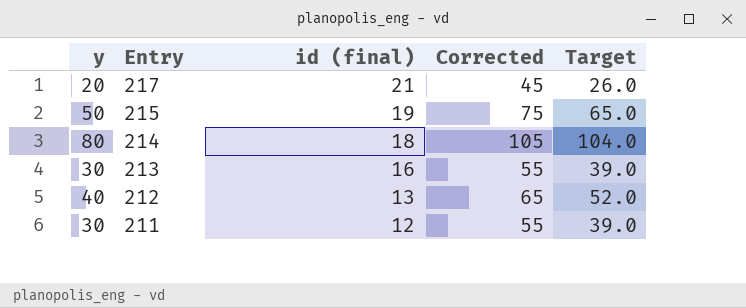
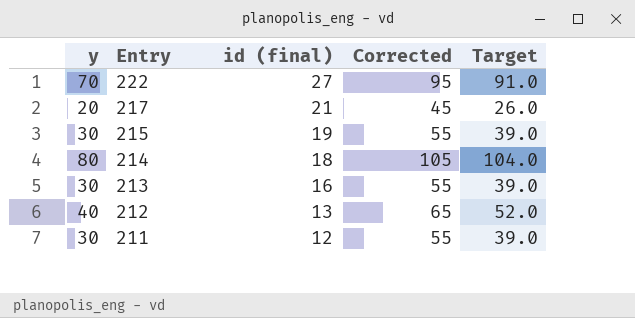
row 222: none -> 70 | 27 | 95 | 91.0
215 | y: 50 -> 30
215 | Corrected: 75 -> 55
215 | Target: 65.0 -> 39.0

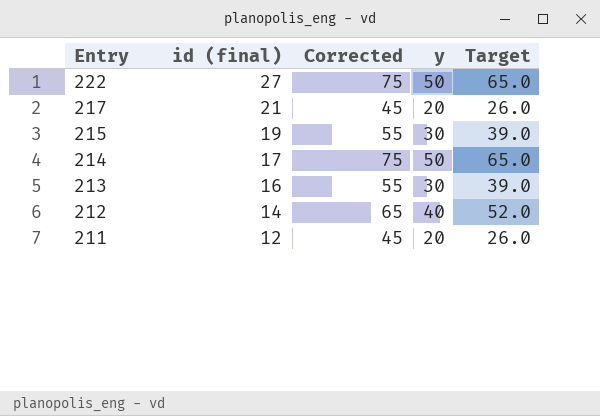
column y | position: 1 -> 4
222 | Corrected: 95 -> 75
222 | y: 70 -> 50
222 | Target: 91.0 -> 65.0
214 | id (final): 18 -> 17
214 | Corrected: 105 -> 75
214 | y: 80 -> 50
214 | Target: 104.0 -> 65.0
212 | id (final): 13 -> 14
211 | Corrected: 55 -> 45
211 | y: 30 -> 20
211 | Target: 39.0 -> 26.0

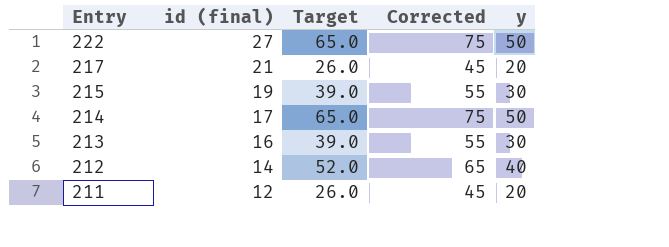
column Target | position: 5 -> 3

